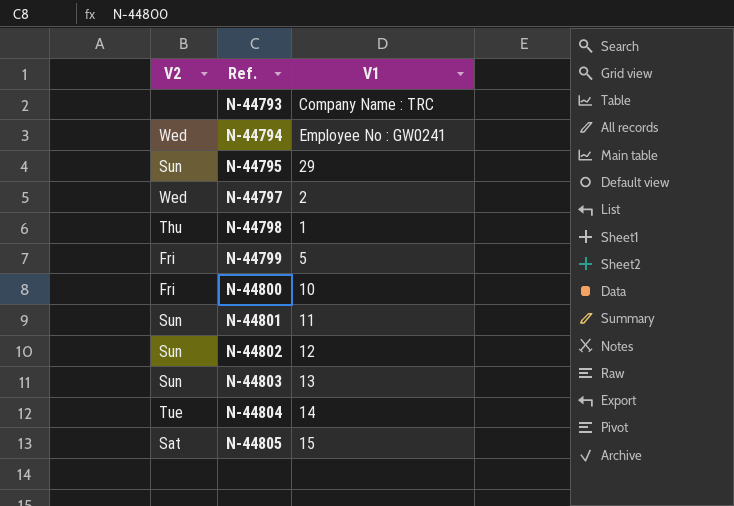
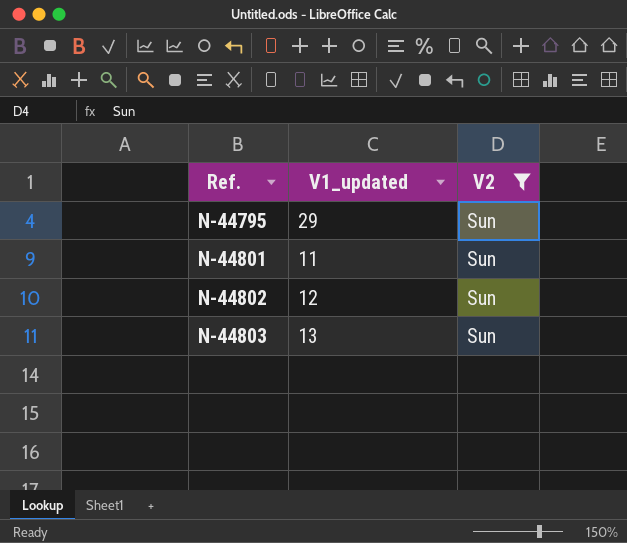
filter: none -> V2 = Sun
column name: V1 -> V1_updated
column V2 | position: 1 -> 3

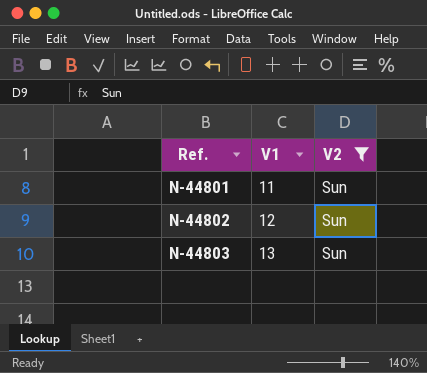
column name: V1_updated -> V1
row N-44795: 29 | Sun -> none

